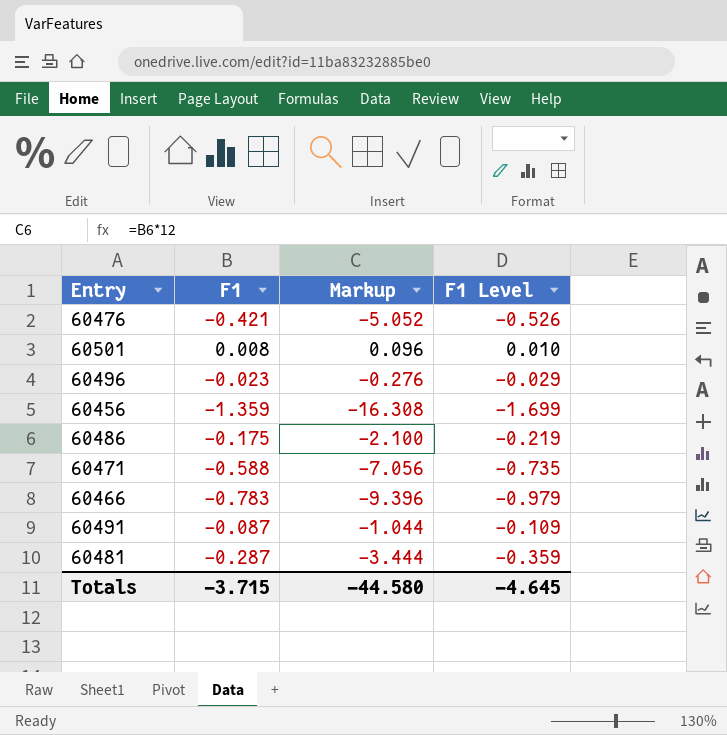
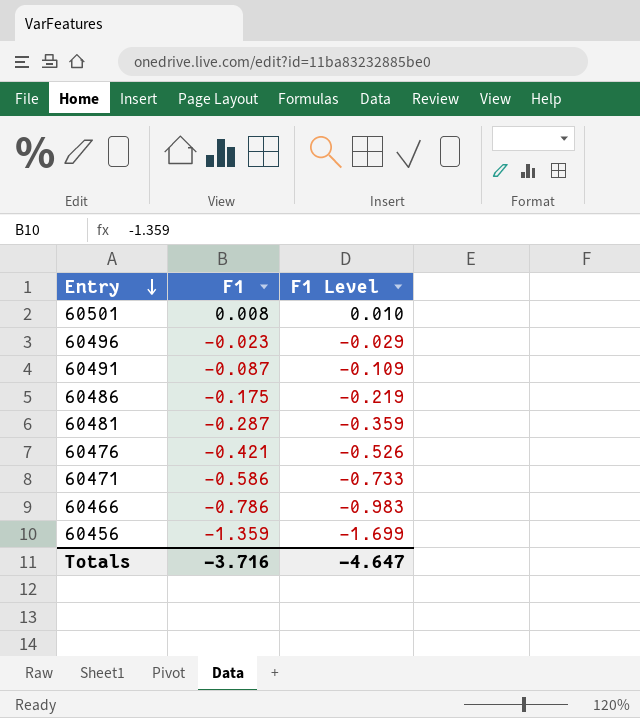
row order: none -> Entry descending
column Markup | formula: [F1] * 12 -> none
60471 | F1: -0.588 -> -0.586
60471 | F1 Level: -0.735 -> -0.733
60466 | F1: -0.783 -> -0.786
60466 | F1 Level: -0.979 -> -0.983
Totals | F1: -3.715 -> -3.716
Totals | F1 Level: -4.645 -> -4.647

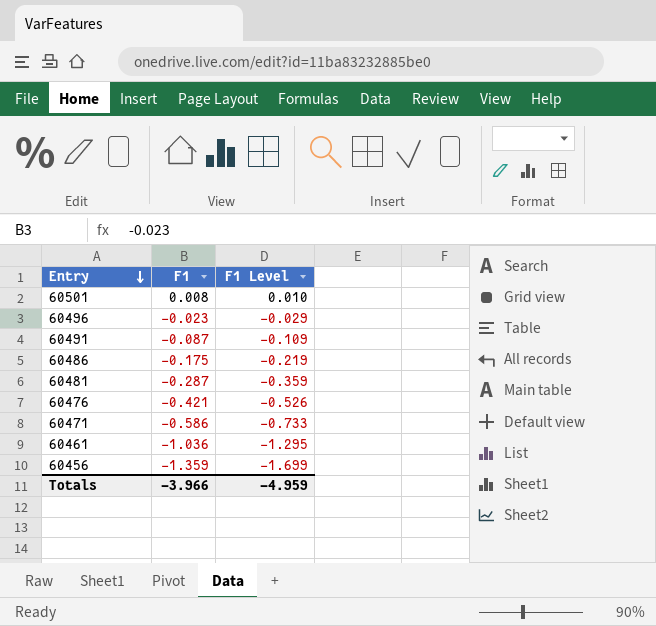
row 60466: -0.786 | -0.983 -> none
row 60461: none -> -1.036 | -1.295
Totals | F1: -3.716 -> -3.966
Totals | F1 Level: -4.647 -> -4.959

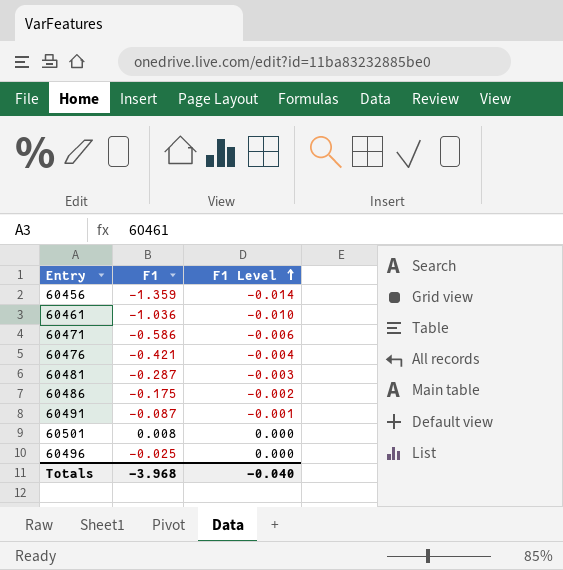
row order: Entry descending -> F1 Level ascending
column F1 Level | formula: [F1] * 1.25 -> [F1] * 0.01
60496 | F1: -0.023 -> -0.025
Totals | F1: -3.966 -> -3.968
Totals | F1 Level: -4.959 -> -0.040

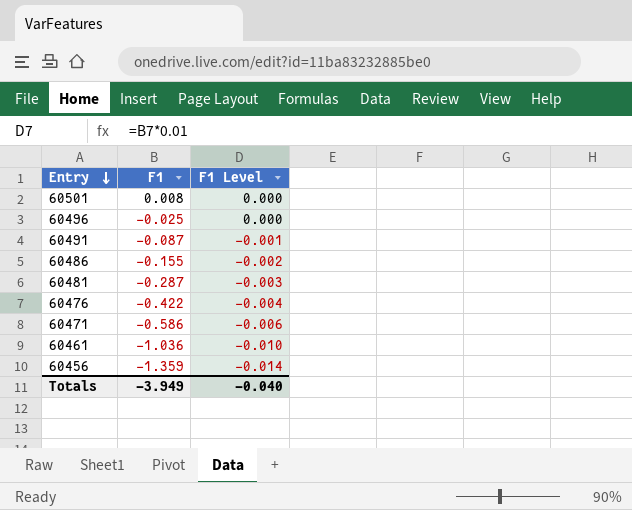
row order: F1 Level ascending -> Entry descending
60486 | F1: -0.175 -> -0.155
60476 | F1: -0.421 -> -0.422
Totals | F1: -3.968 -> -3.949

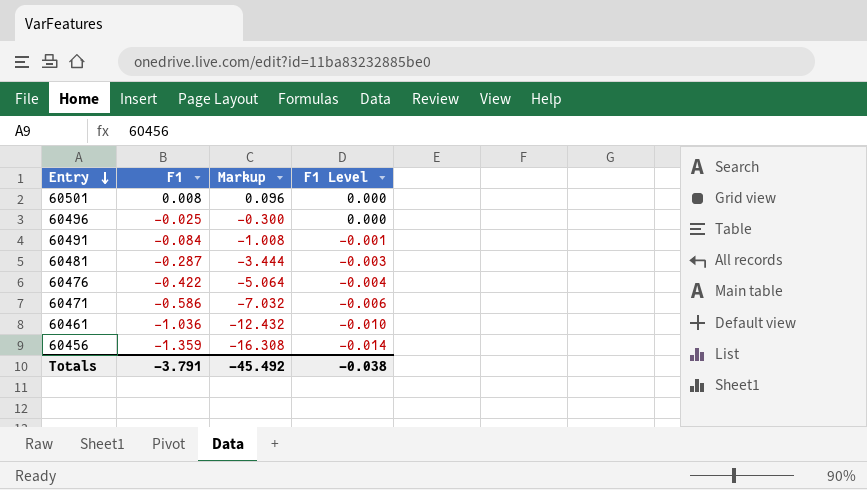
column Markup | formula: none -> [F1] * 12
row 60486: -0.155 | -0.002 -> none
60491 | F1: -0.087 -> -0.084
Totals | F1: -3.949 -> -3.791
Totals | F1 Level: -0.040 -> -0.038

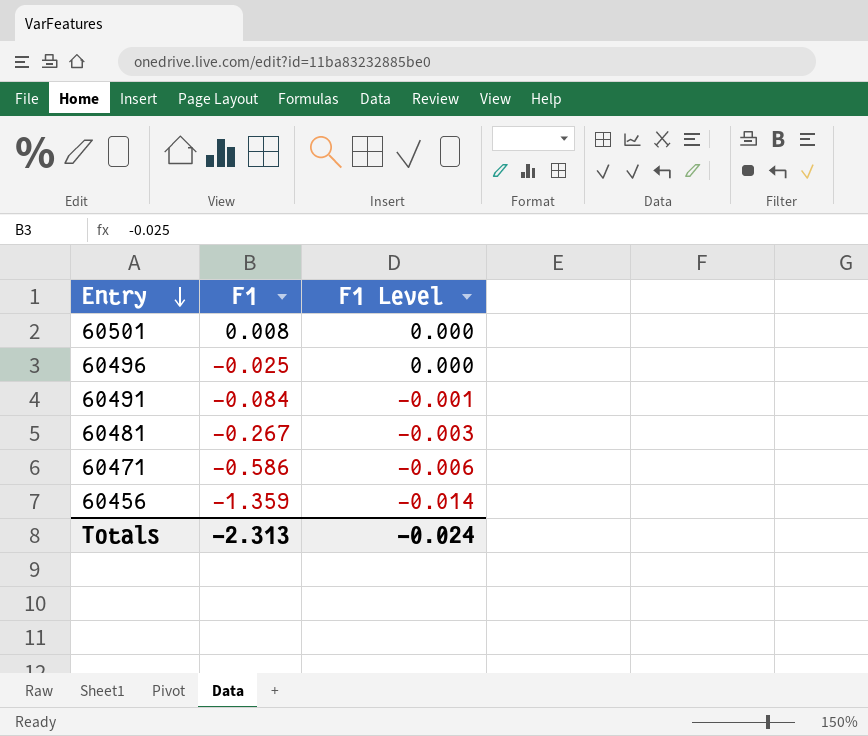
column Markup | formula: [F1] * 12 -> none
row 60476: -0.422 | -5.064 | -0.004 -> none
row 60461: -1.036 | -12.432 | -0.010 -> none
60481 | F1: -0.287 -> -0.267
Totals | F1: -3.791 -> -2.313
Totals | F1 Level: -0.038 -> -0.024

